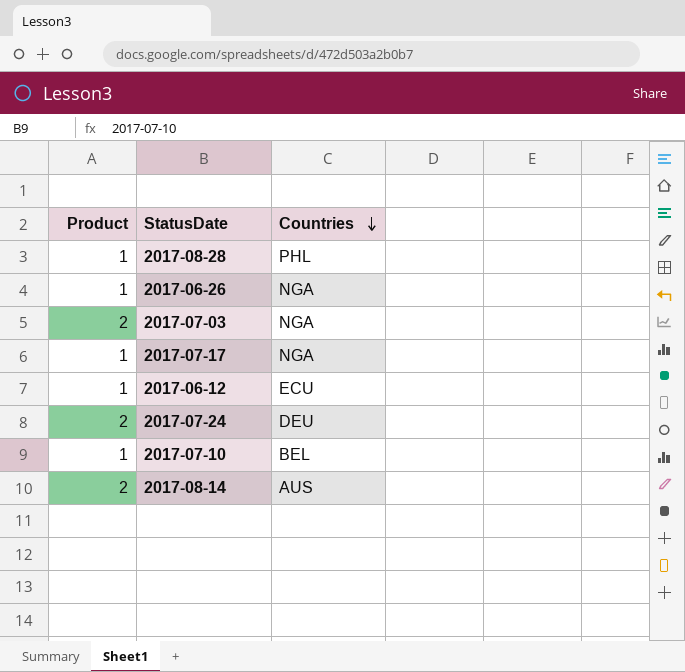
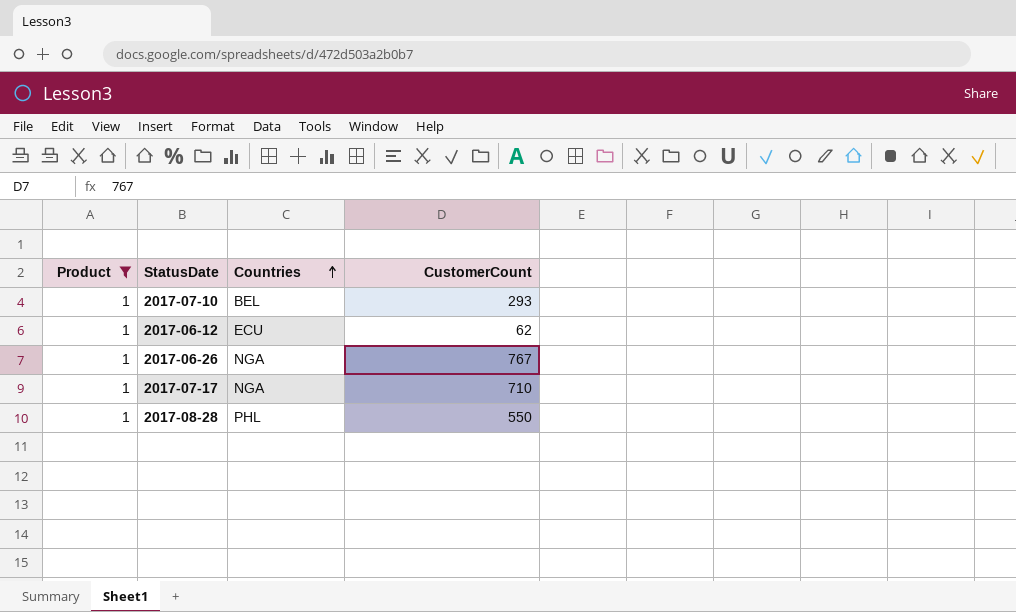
filter: none -> Product = 1
row order: Countries descending -> Countries ascending
column CustomerCount | position: none -> 4

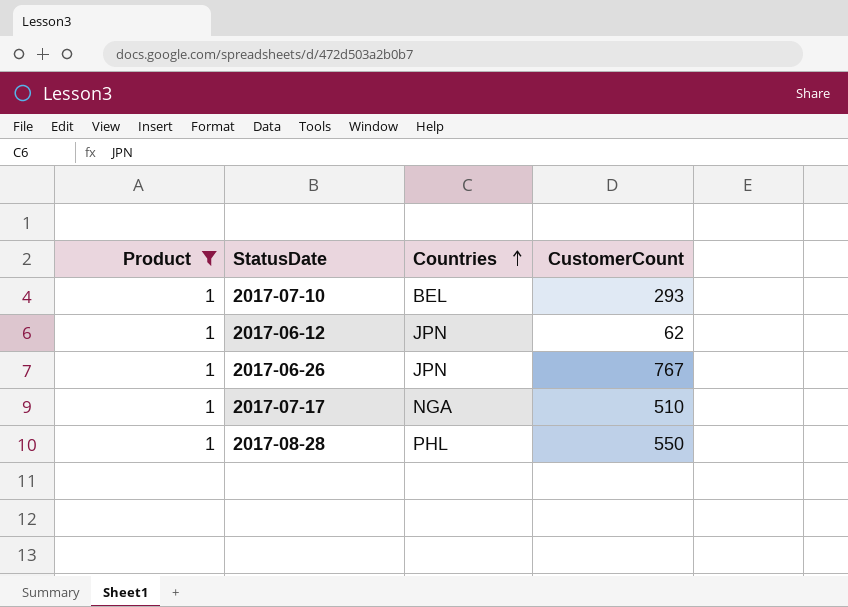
2017-06-12 | Countries: ECU -> JPN
2017-06-26 | Countries: NGA -> JPN
2017-07-17 | CustomerCount: 710 -> 510

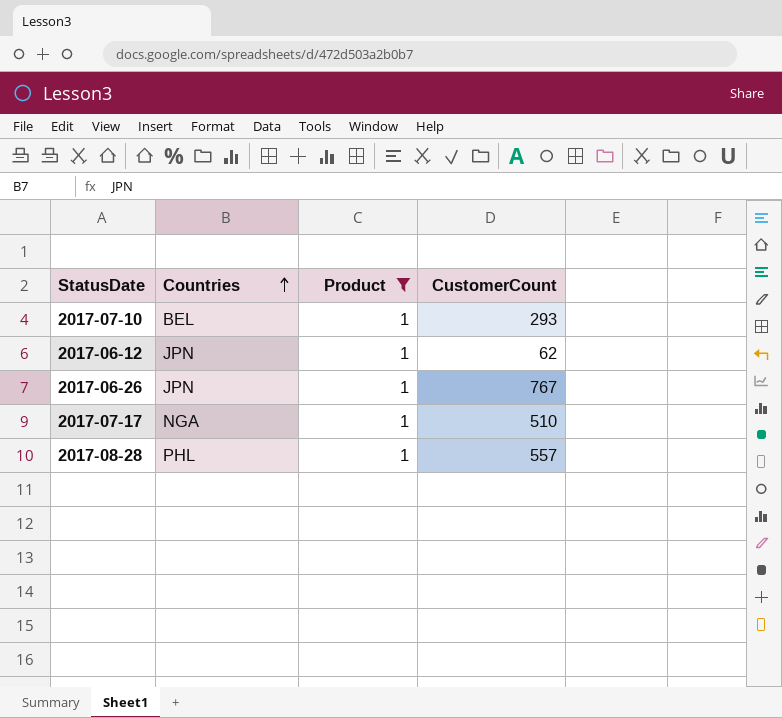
column Product | position: 1 -> 3
2017-08-28 | CustomerCount: 550 -> 557

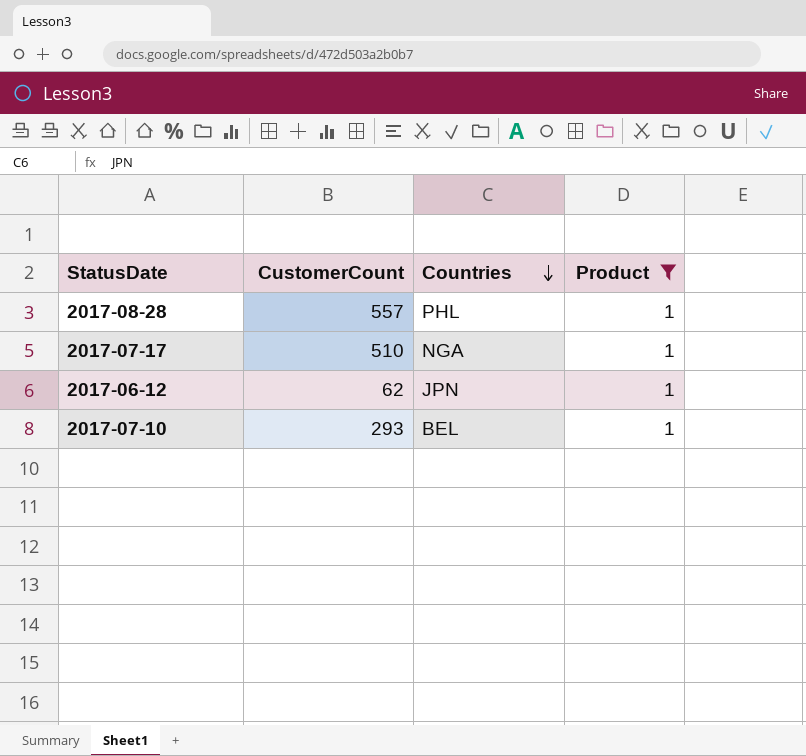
row order: Countries ascending -> Countries descending
column CustomerCount | position: 4 -> 2
row 2017-06-26: JPN | 1 | 767 -> none

